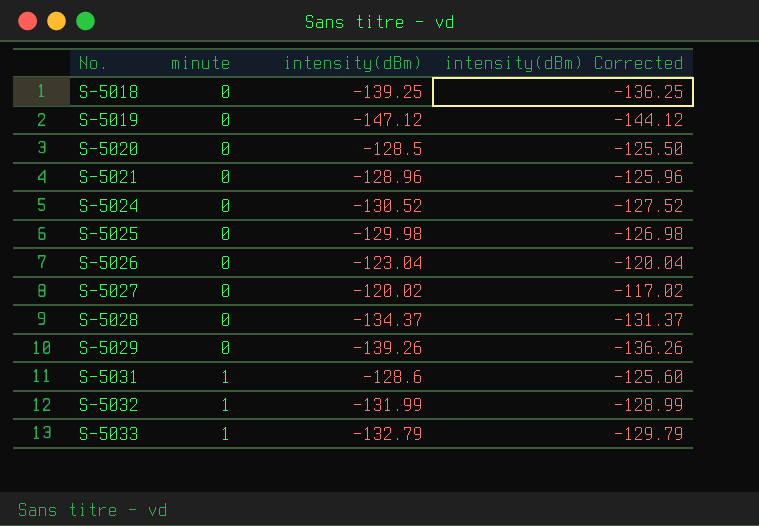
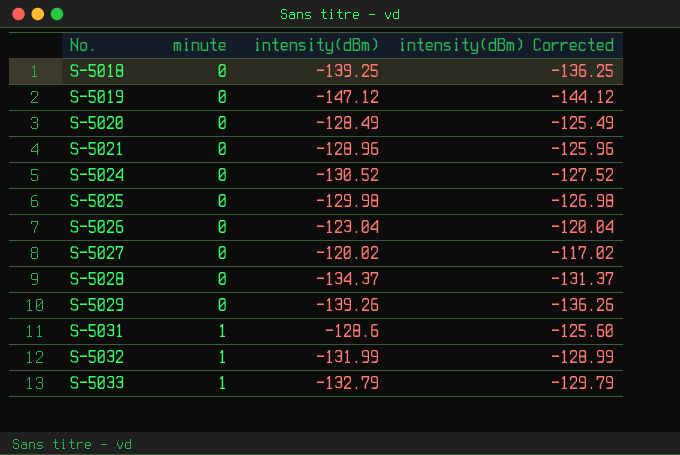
S-5020 | intensity(dBm): -128.5 -> -128.49
S-5020 | intensity(dBm) Corrected: -125.50 -> -125.49

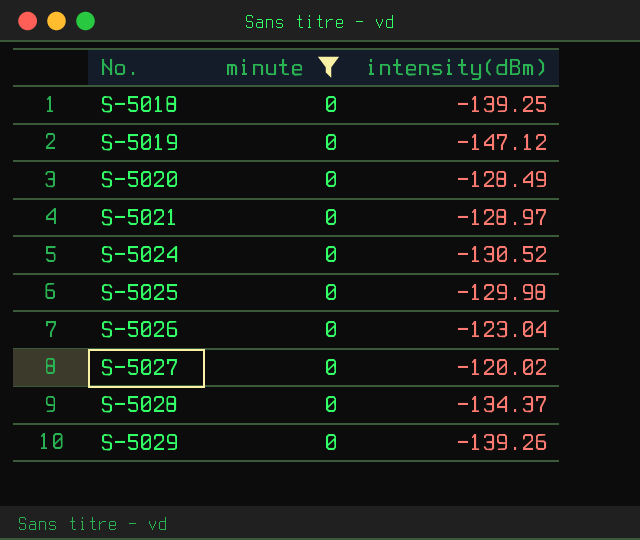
filter: none -> minute = 0
column intensity(dBm) Corrected | formula: [intensity(dBm)] + 3 -> none
S-5021 | intensity(dBm): -128.96 -> -128.97

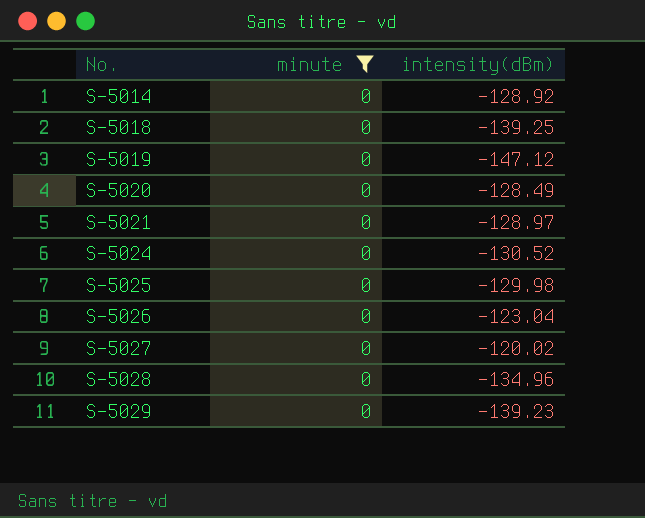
row S-5014: none -> 0 | -128.92
S-5028 | intensity(dBm): -134.37 -> -134.96
S-5029 | intensity(dBm): -139.26 -> -139.23

